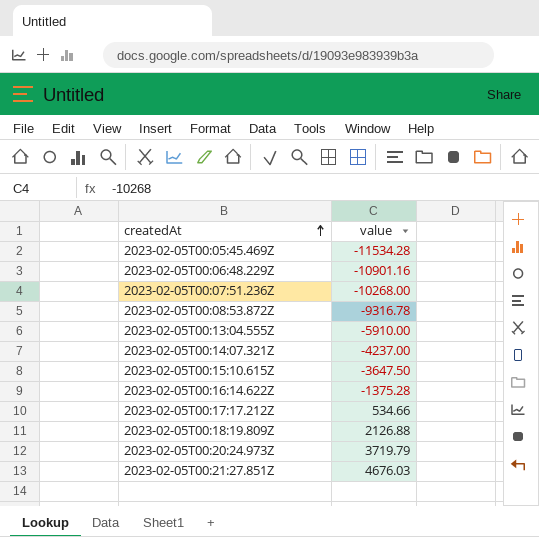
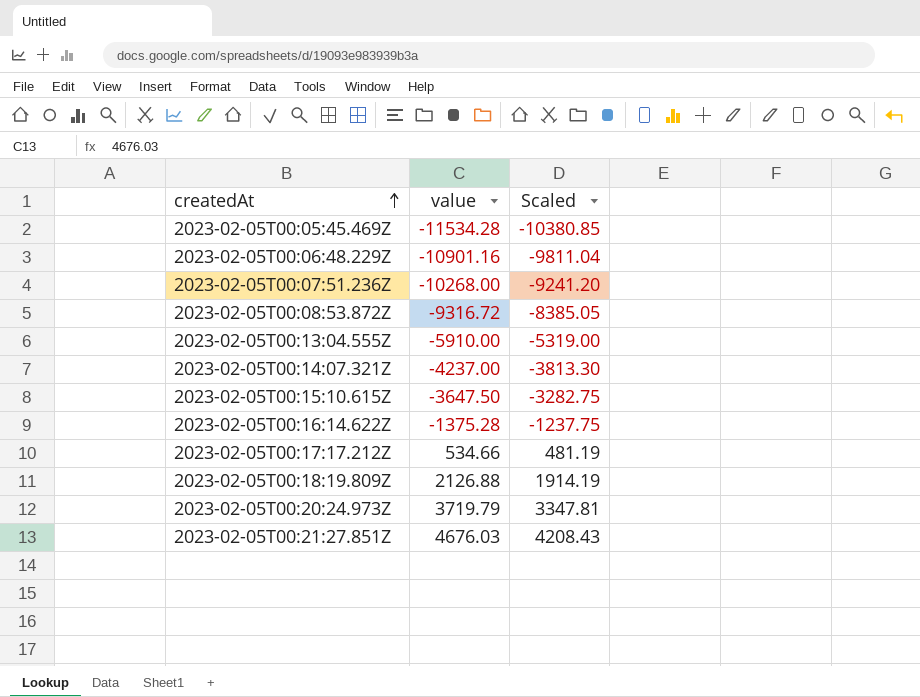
column Scaled | formula: none -> [value] * 0.9
2023-02-05T00:08:53.872Z | value: -9316.78 -> -9316.72

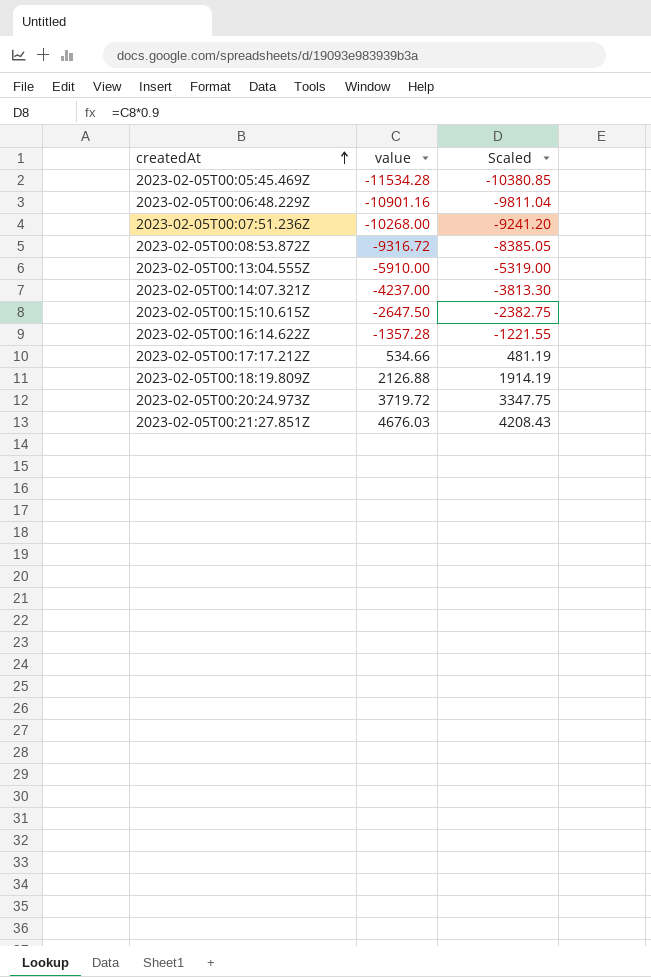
2023-02-05T00:15:10.615Z | value: -3647.50 -> -2647.50
2023-02-05T00:15:10.615Z | Scaled: -3282.75 -> -2382.75
2023-02-05T00:16:14.622Z | value: -1375.28 -> -1357.28
2023-02-05T00:16:14.622Z | Scaled: -1237.75 -> -1221.55
2023-02-05T00:20:24.973Z | value: 3719.79 -> 3719.72
2023-02-05T00:20:24.973Z | Scaled: 3347.81 -> 3347.75

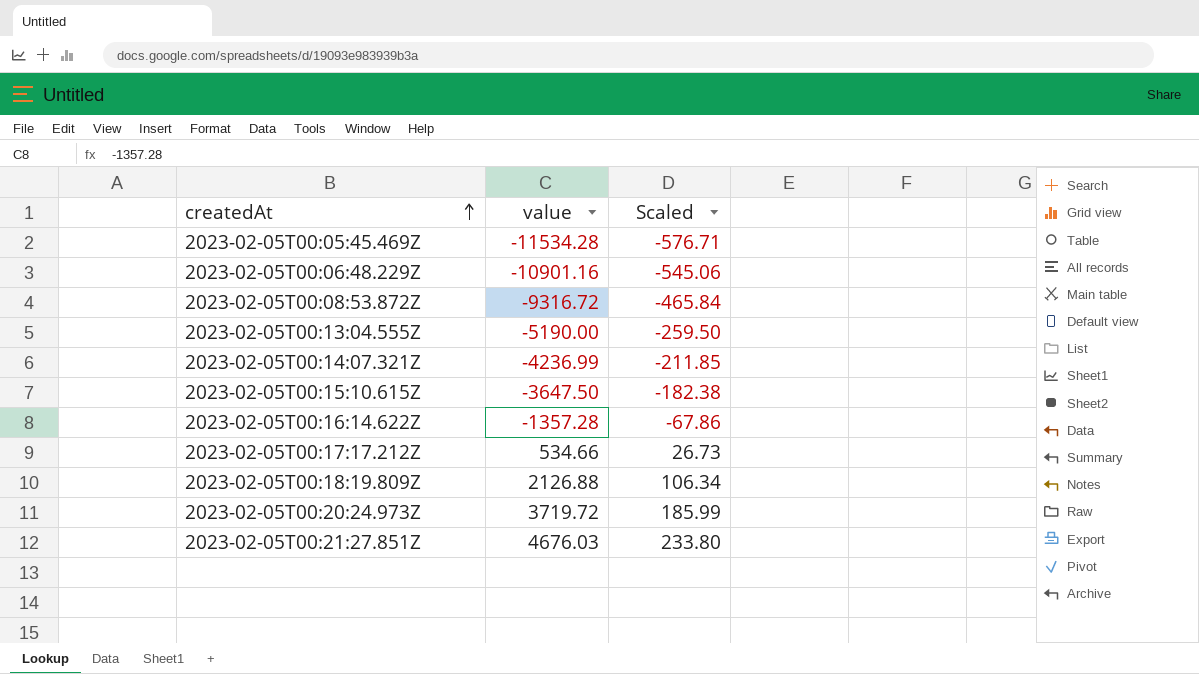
column Scaled | formula: [value] * 0.9 -> [value] * 0.05
row 2023-02-05T00:07:51.236Z: -10268.00 | -9241.20 -> none
2023-02-05T00:13:04.555Z | value: -5910.00 -> -5190.00
2023-02-05T00:14:07.321Z | value: -4237.00 -> -4236.99
2023-02-05T00:15:10.615Z | value: -2647.50 -> -3647.50

